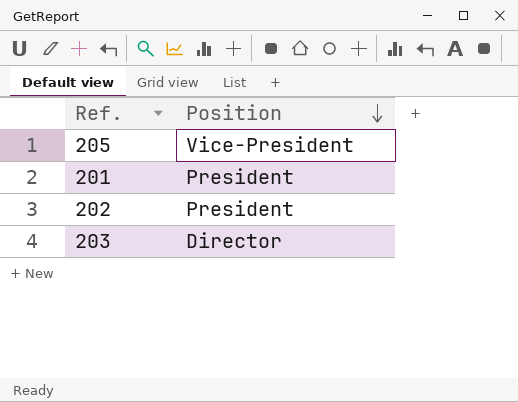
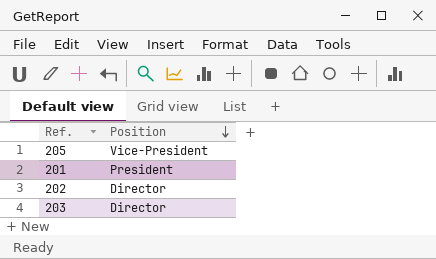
202 | Position: President -> Director

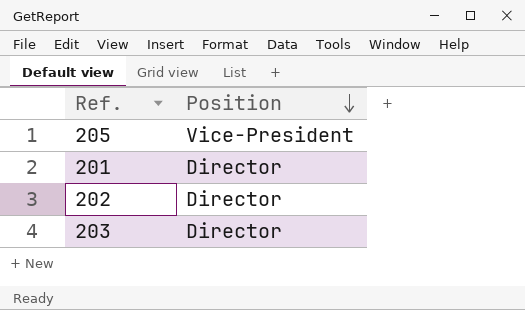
201 | Position: President -> Director

